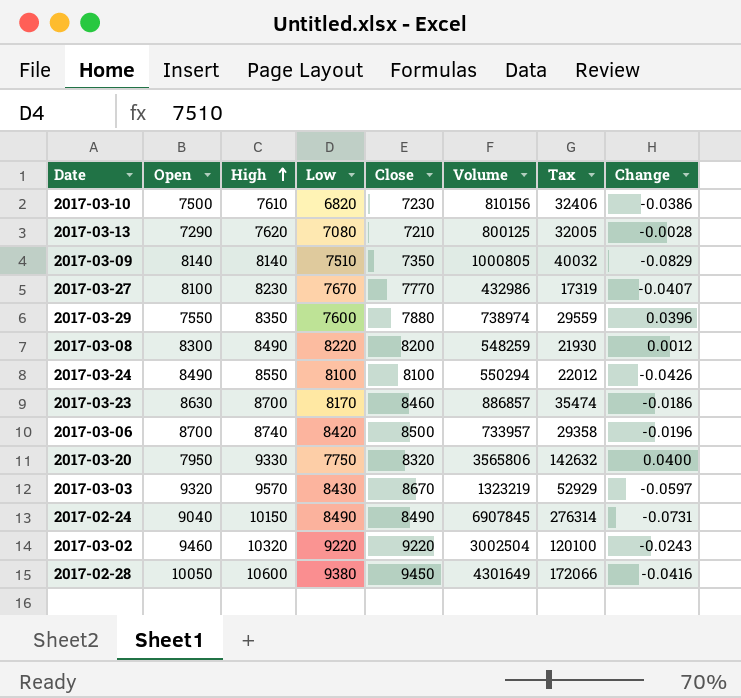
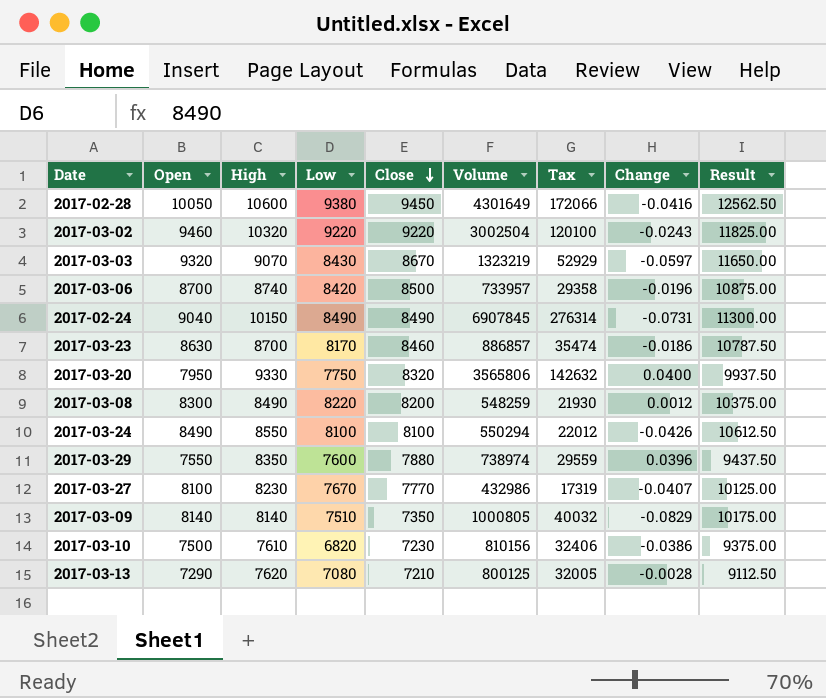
row order: High ascending -> Close descending
column Result | formula: none -> [Open] * 1.25
2017-03-03 | High: 9570 -> 9070

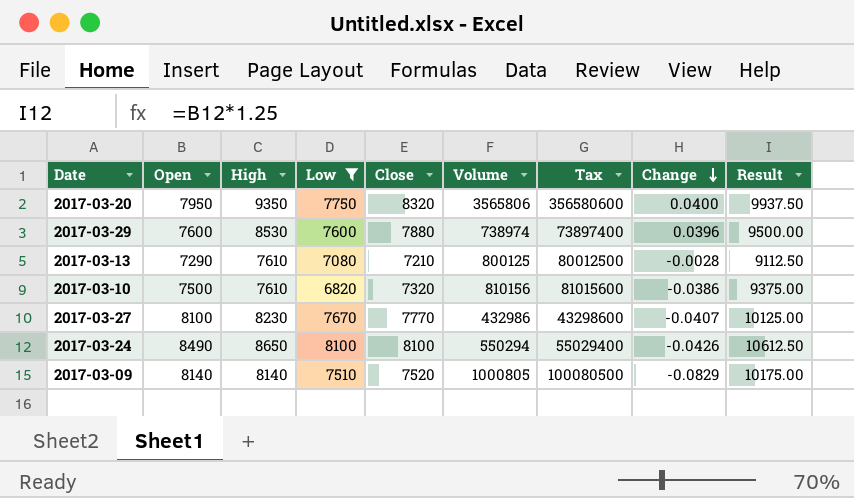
filter: none -> Low <= 8100
row order: Close descending -> Change descending
column Tax | formula: [Volume] * 0.04 -> [Volume] * 100
2017-03-20 | High: 9330 -> 9350
2017-03-29 | Open: 7550 -> 7600
2017-03-29 | High: 8350 -> 8530
2017-03-29 | Result: 9437.50 -> 9500.00
2017-03-13 | High: 7620 -> 7610
2017-03-10 | Close: 7230 -> 7320
2017-03-24 | High: 8550 -> 8650
2017-03-09 | Close: 7350 -> 7520

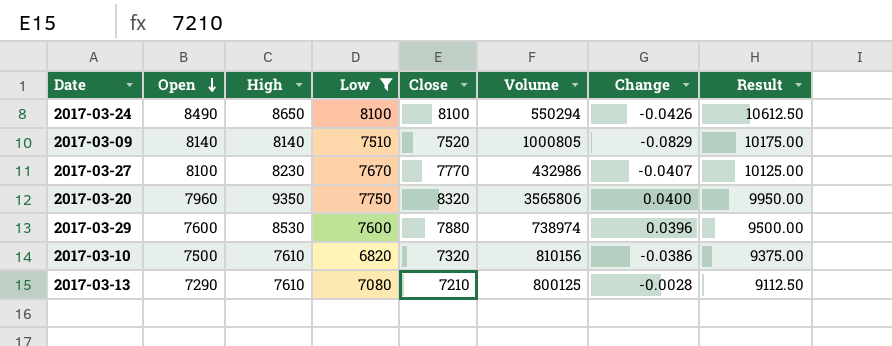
row order: Change descending -> Open descending
column Tax | formula: [Volume] * 100 -> none
2017-03-20 | Open: 7950 -> 7960
2017-03-20 | Result: 9937.50 -> 9950.00

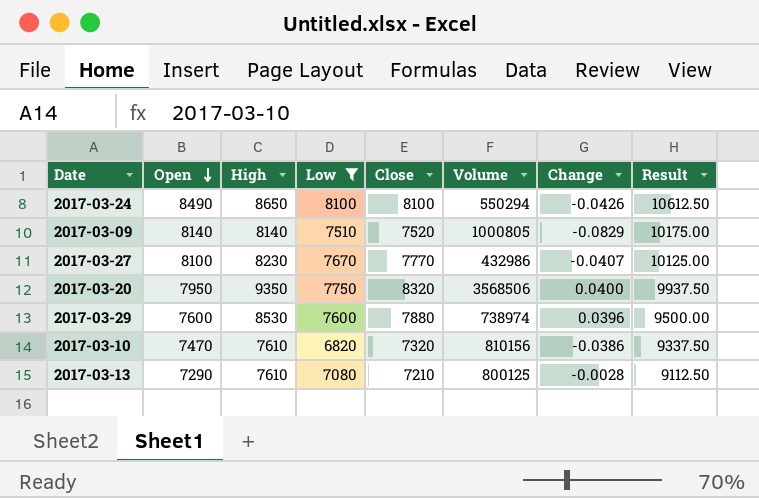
2017-03-20 | Open: 7960 -> 7950
2017-03-20 | Volume: 3565806 -> 3568506
2017-03-20 | Result: 9950.00 -> 9937.50
2017-03-10 | Open: 7500 -> 7470
2017-03-10 | Result: 9375.00 -> 9337.50

